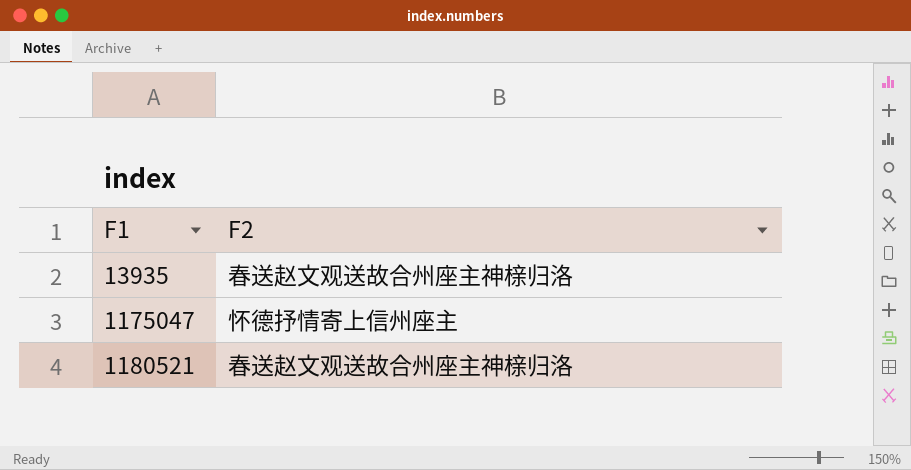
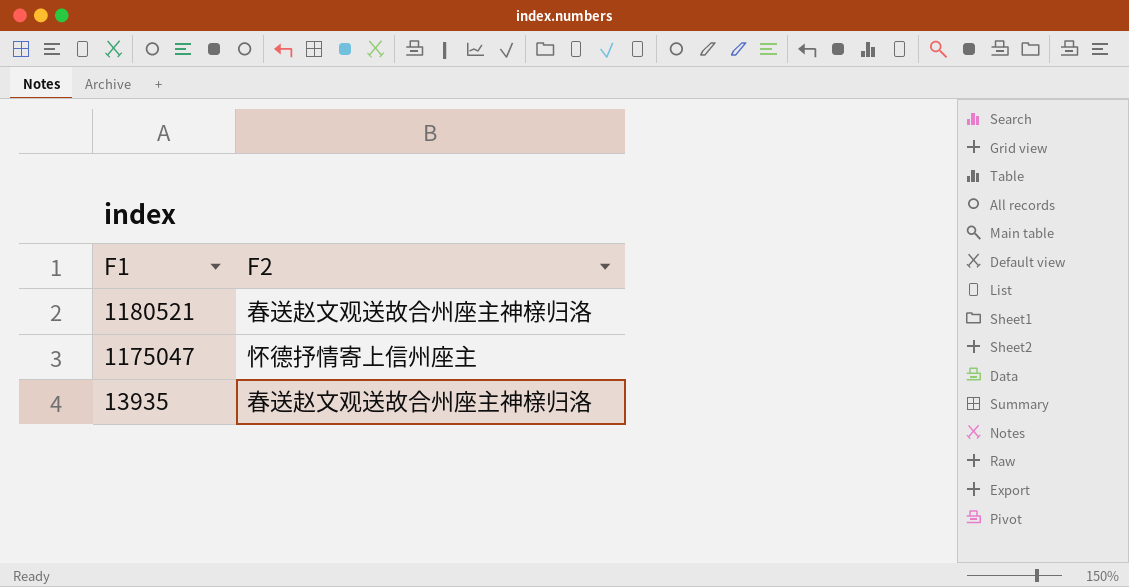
row order: F1 ascending -> F1 descending

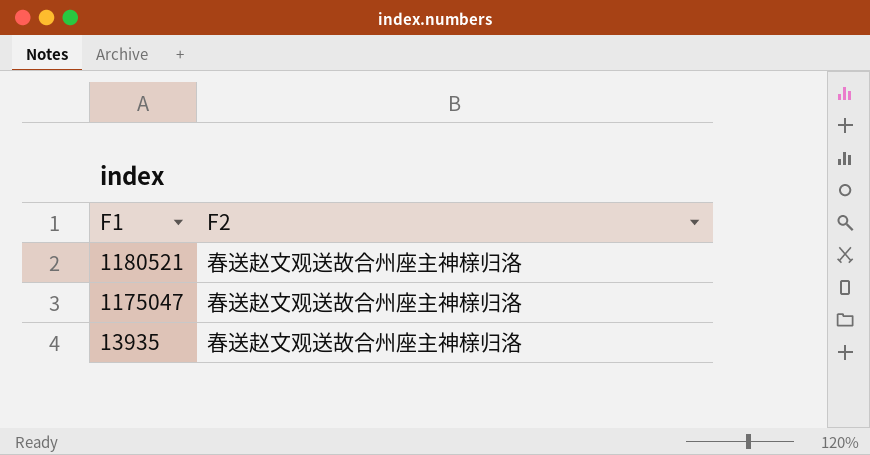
1175047 | F2: 怀德抒情寄上信州座主 -> 春送赵文观送故合州座主神榇归洛

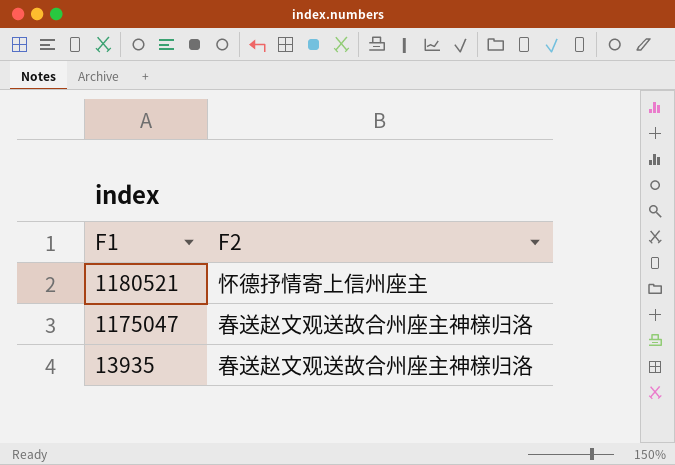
1180521 | F2: 春送赵文观送故合州座主神榇归洛 -> 怀德抒情寄上信州座主

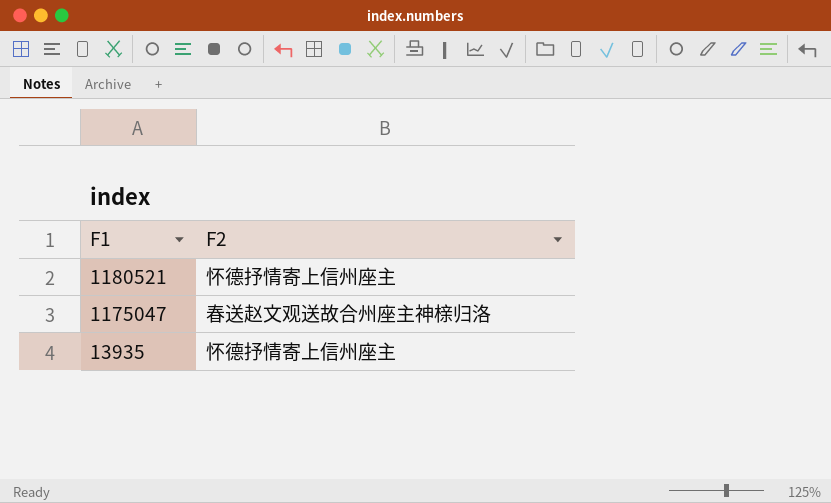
13935 | F2: 春送赵文观送故合州座主神榇归洛 -> 怀德抒情寄上信州座主

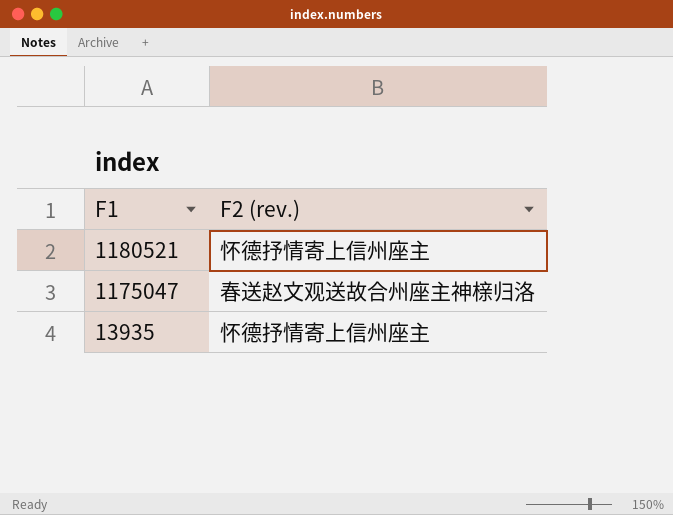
column name: F2 -> F2 (rev.)

